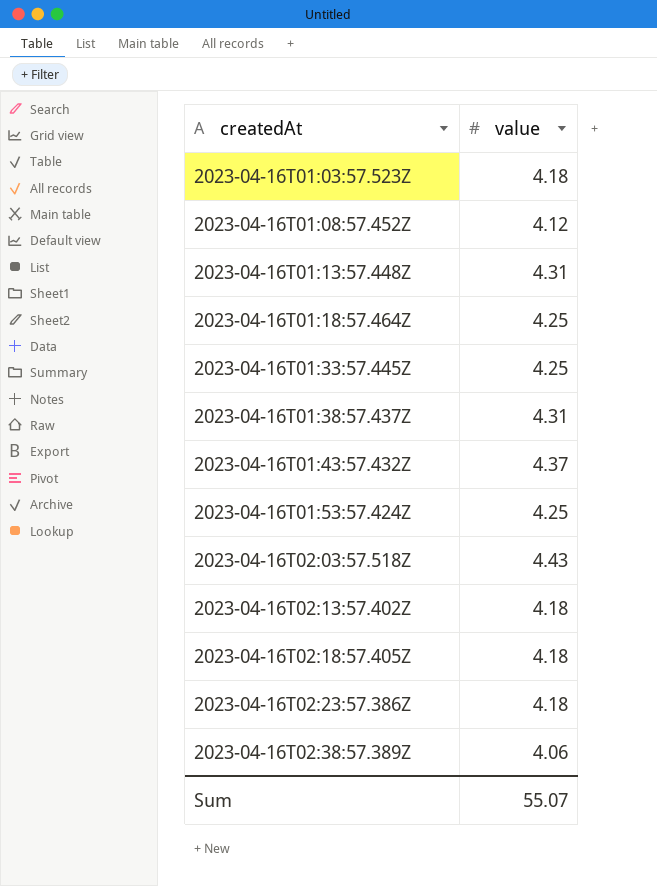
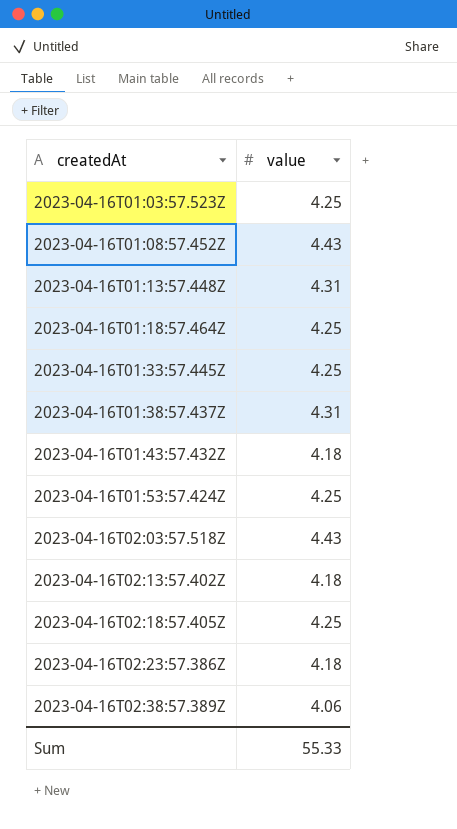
2023-04-16T01:03:57.523Z | value: 4.18 -> 4.25
2023-04-16T01:08:57.452Z | value: 4.12 -> 4.43
2023-04-16T01:43:57.432Z | value: 4.37 -> 4.18
2023-04-16T02:18:57.405Z | value: 4.18 -> 4.25
Sum | value: 55.07 -> 55.33

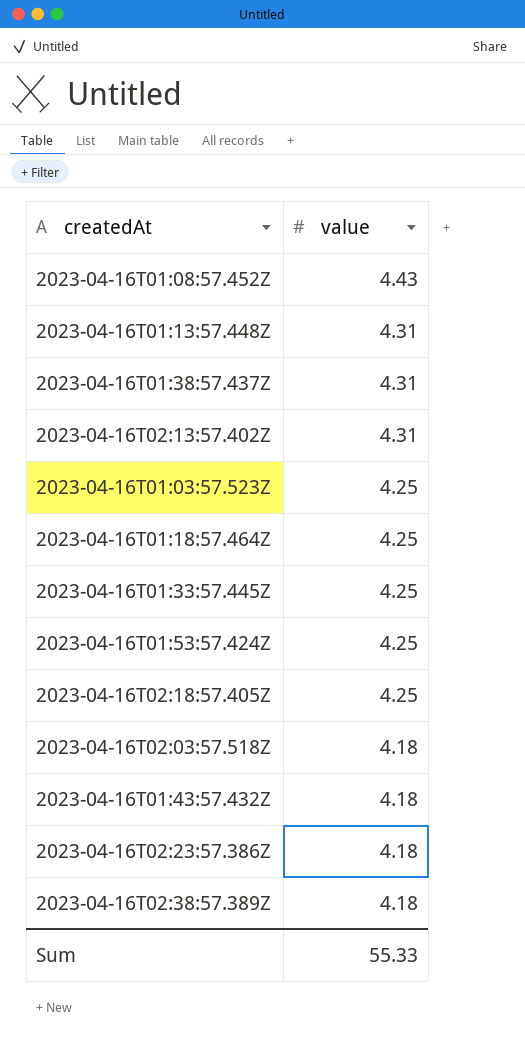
row order: createdAt ascending -> value descending
2023-04-16T02:13:57.402Z | value: 4.18 -> 4.31
2023-04-16T02:03:57.518Z | value: 4.43 -> 4.18
2023-04-16T02:38:57.389Z | value: 4.06 -> 4.18

